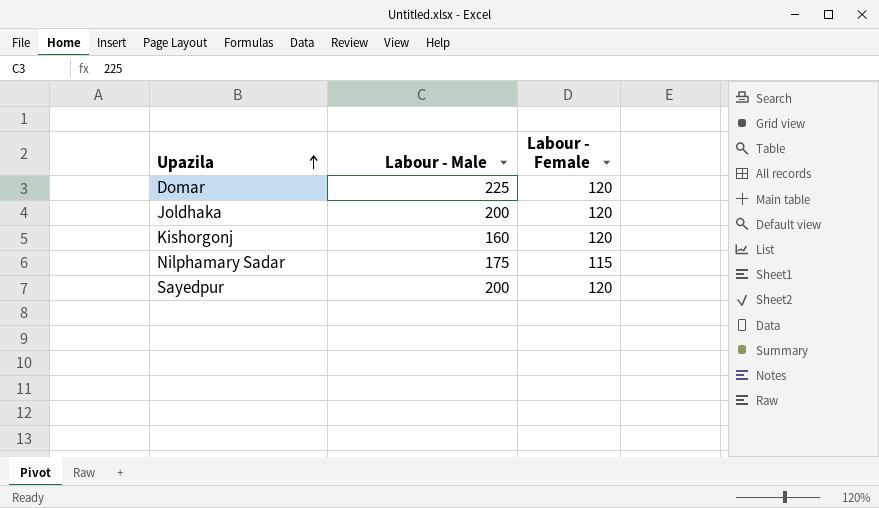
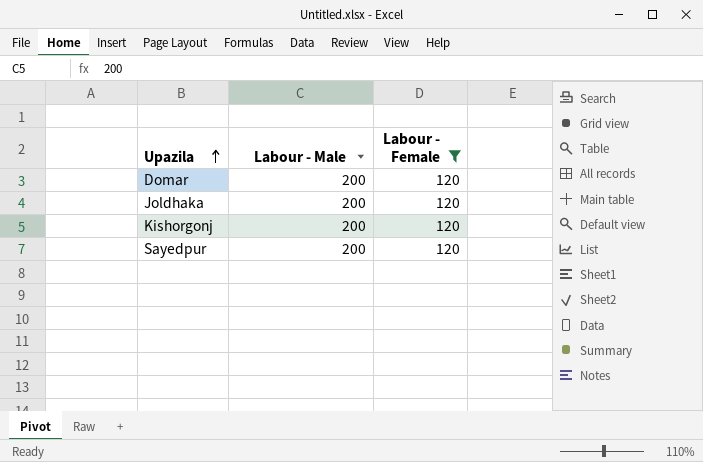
filter: none -> Labour - Female = 120
Domar | Labour - Male: 225 -> 200
Kishorgonj | Labour - Male: 160 -> 200

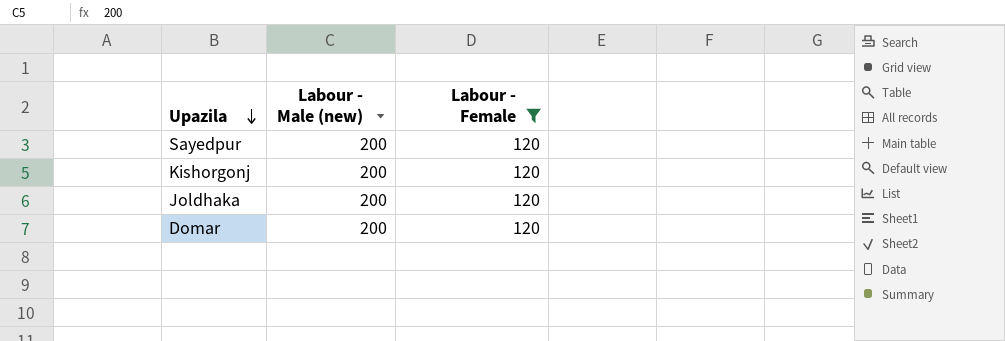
row order: Upazila ascending -> Upazila descending
column name: Labour - Male -> Labour - Male (new)

